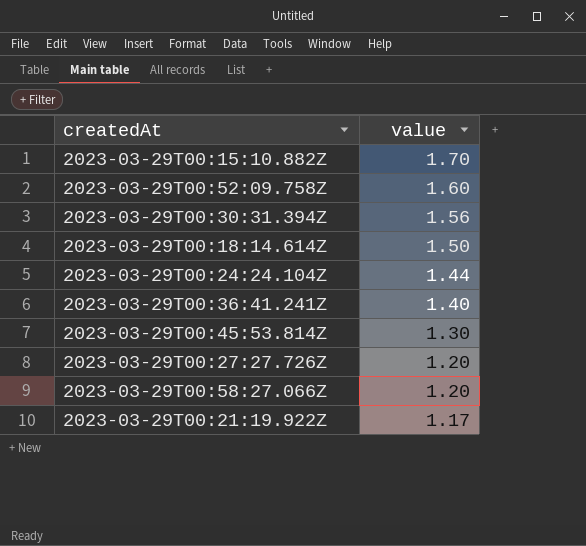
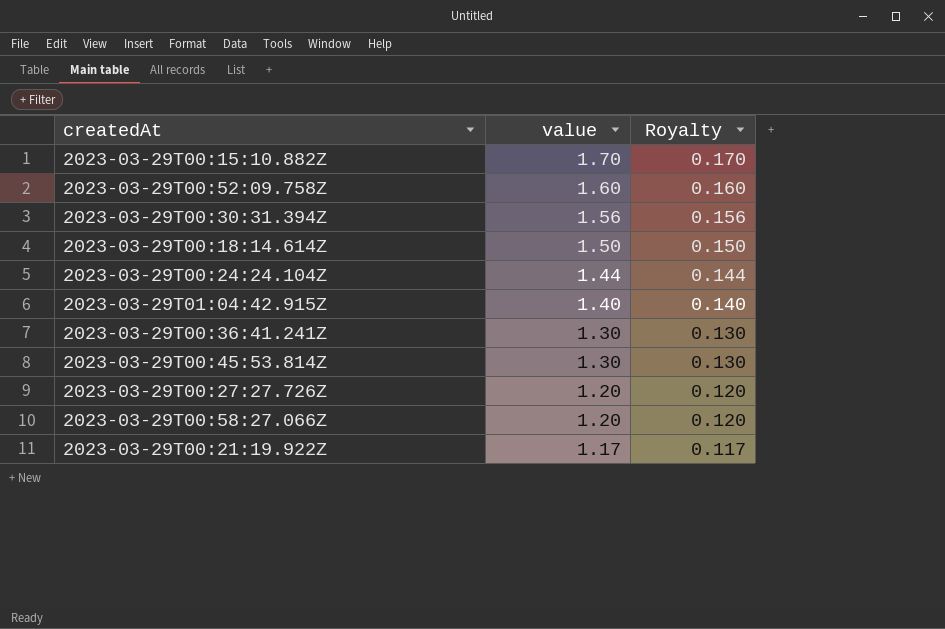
column Royalty | formula: none -> [value] * 0.1
row 2023-03-29T01:04:42.915Z: none -> 1.40 | 0.140
2023-03-29T00:36:41.241Z | value: 1.40 -> 1.30

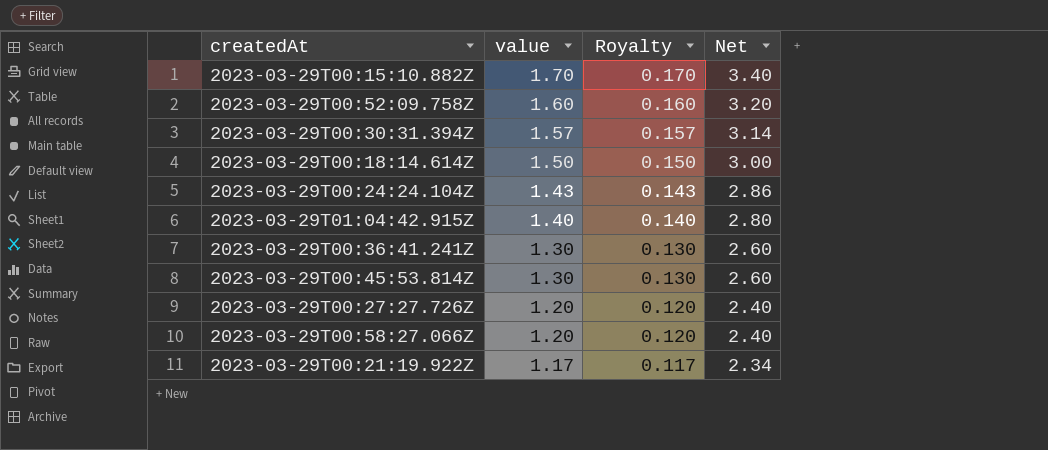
column Net | formula: none -> [value] * 2
2023-03-29T00:30:31.394Z | value: 1.56 -> 1.57
2023-03-29T00:30:31.394Z | Royalty: 0.156 -> 0.157
2023-03-29T00:24:24.104Z | value: 1.44 -> 1.43
2023-03-29T00:24:24.104Z | Royalty: 0.144 -> 0.143

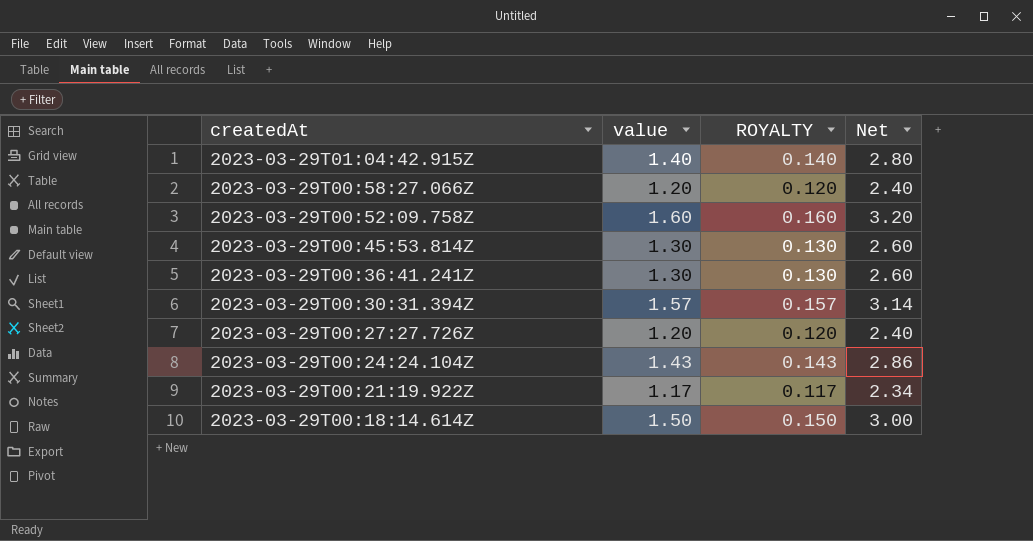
row order: value descending -> createdAt descending
column name: Royalty -> ROYALTY
row 2023-03-29T00:15:10.882Z: 1.70 | 0.170 | 3.40 -> none

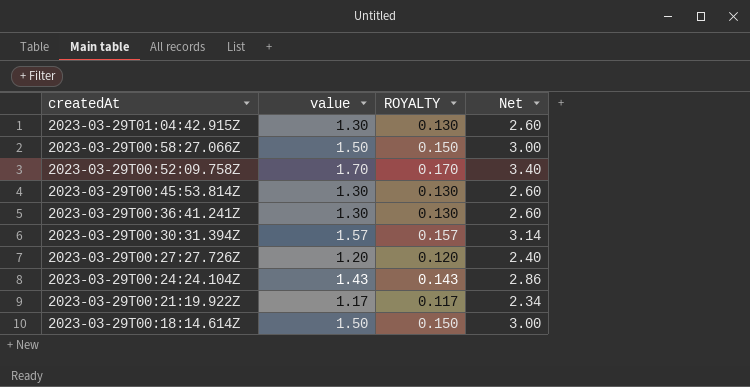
2023-03-29T01:04:42.915Z | value: 1.40 -> 1.30
2023-03-29T01:04:42.915Z | ROYALTY: 0.140 -> 0.130
2023-03-29T01:04:42.915Z | Net: 2.80 -> 2.60
2023-03-29T00:58:27.066Z | value: 1.20 -> 1.50
2023-03-29T00:58:27.066Z | ROYALTY: 0.120 -> 0.150
2023-03-29T00:58:27.066Z | Net: 2.40 -> 3.00
2023-03-29T00:52:09.758Z | value: 1.60 -> 1.70
2023-03-29T00:52:09.758Z | ROYALTY: 0.160 -> 0.170
2023-03-29T00:52:09.758Z | Net: 3.20 -> 3.40

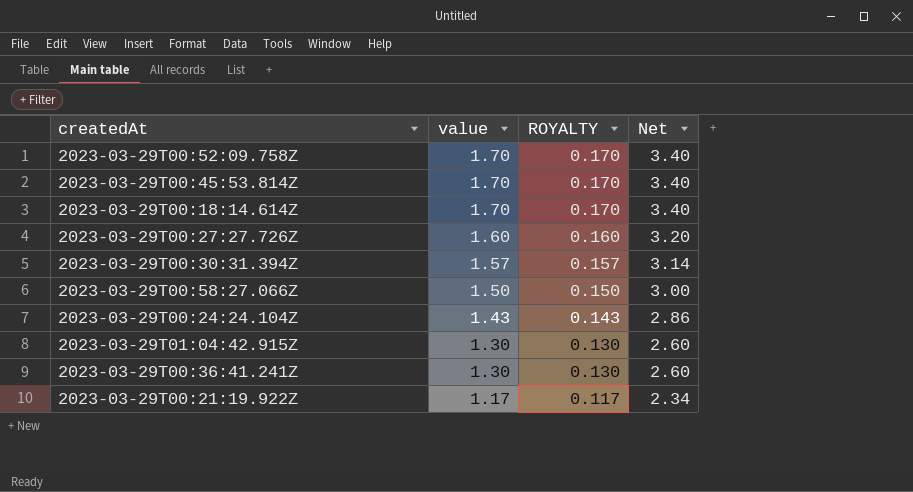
row order: createdAt descending -> value descending
2023-03-29T00:45:53.814Z | value: 1.30 -> 1.70
2023-03-29T00:45:53.814Z | ROYALTY: 0.130 -> 0.170
2023-03-29T00:45:53.814Z | Net: 2.60 -> 3.40
2023-03-29T00:18:14.614Z | value: 1.50 -> 1.70
2023-03-29T00:18:14.614Z | ROYALTY: 0.150 -> 0.170
2023-03-29T00:18:14.614Z | Net: 3.00 -> 3.40
2023-03-29T00:27:27.726Z | value: 1.20 -> 1.60
2023-03-29T00:27:27.726Z | ROYALTY: 0.120 -> 0.160
2023-03-29T00:27:27.726Z | Net: 2.40 -> 3.20

